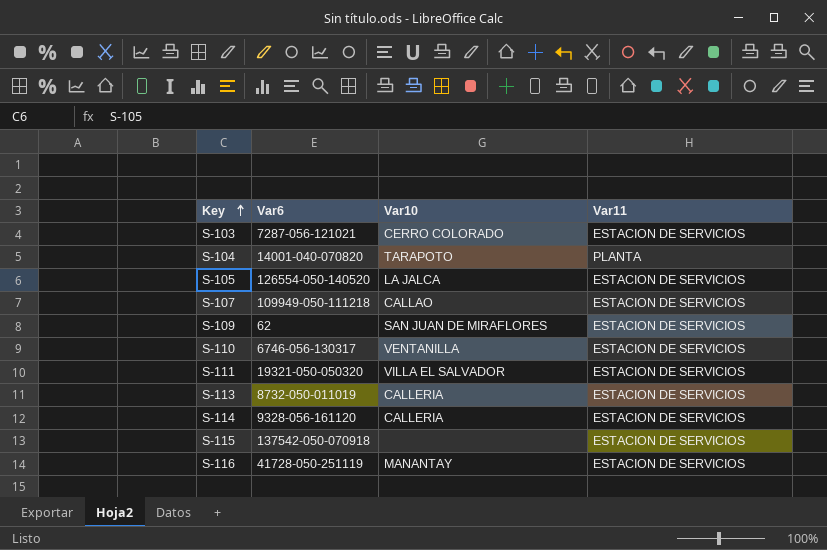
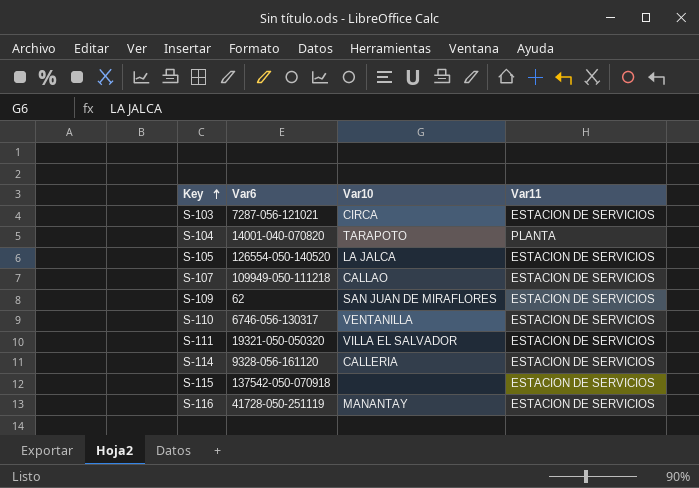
row S-113: 8732-050-011019 | CALLERIA | ESTACION DE SERVICIOS -> none
S-103 | Var10: CERRO COLORADO -> CIRCA

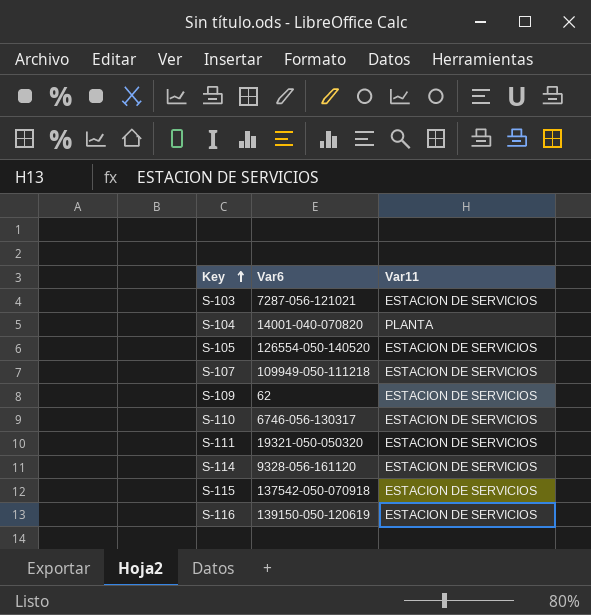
column Var10 | position: 3 -> none
S-116 | Var6: 41728-050-251119 -> 139150-050-120619

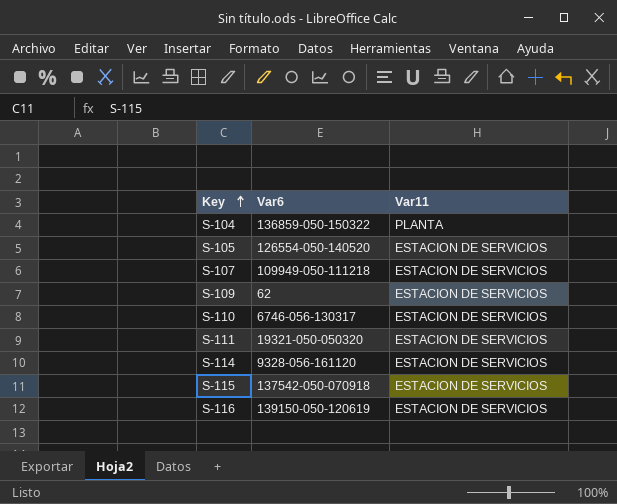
row S-103: 7287-056-121021 | ESTACION DE SERVICIOS -> none
S-104 | Var6: 14001-040-070820 -> 136859-050-150322

